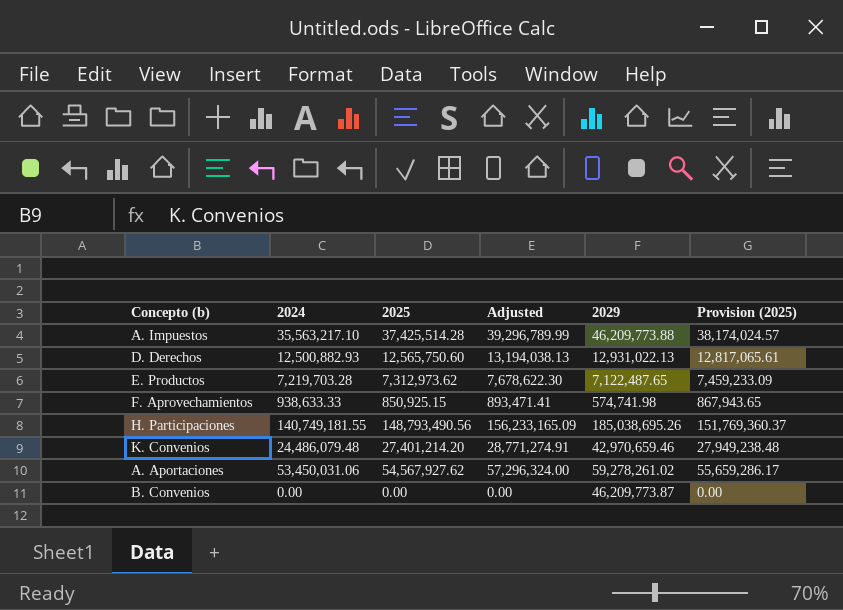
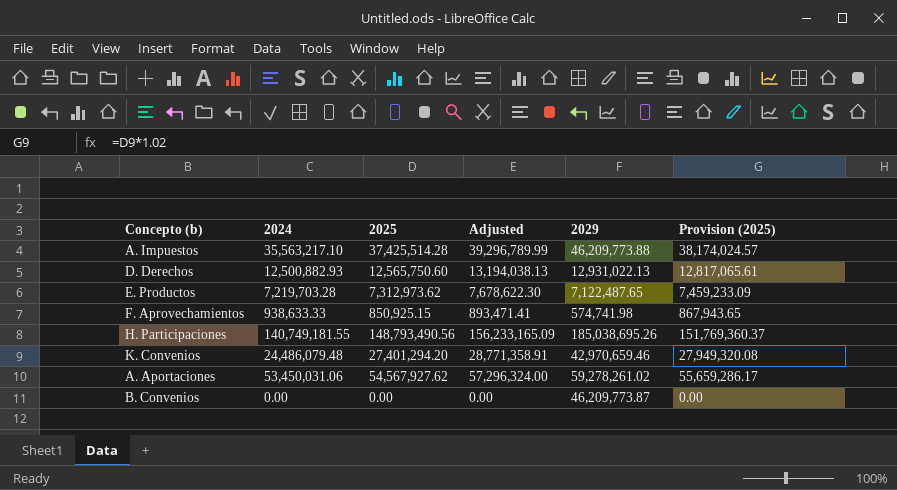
K. Convenios | 2025: 27,401,214.20 -> 27,401,294.20
K. Convenios | Adjusted: 28,771,274.91 -> 28,771,358.91
K. Convenios | Provision (2025): 27,949,238.48 -> 27,949,320.08

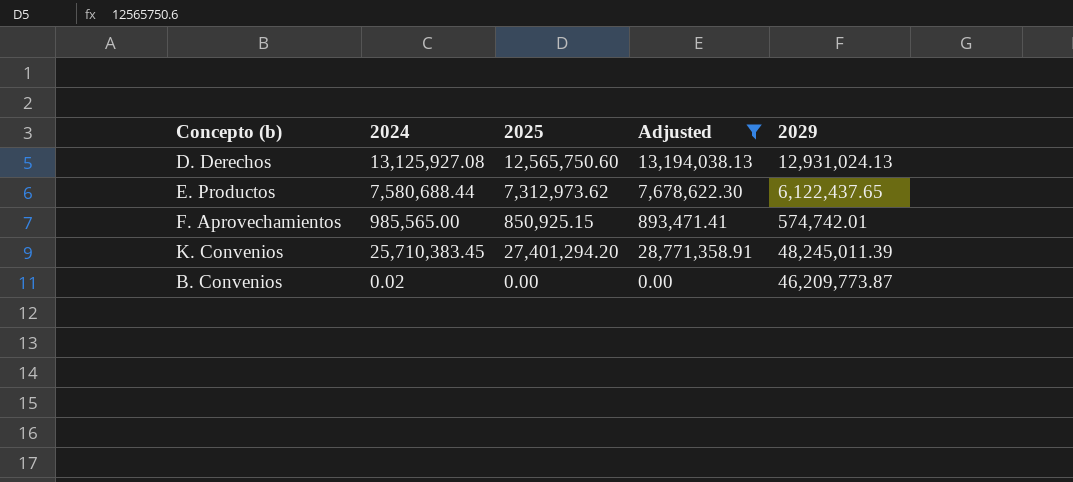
filter: none -> Adjusted <= 28,771,358.91
column Provision (2025) | formula: [2025] * 1.02 -> none
D. Derechos | 2024: 12,500,882.93 -> 13,125,927.08
D. Derechos | 2029: 12,931,022.13 -> 12,931,024.13
E. Productos | 2024: 7,219,703.28 -> 7,580,688.44
E. Productos | 2029: 7,122,487.65 -> 6,122,437.65
F. Aprovechamientos | 2024: 938,633.33 -> 985,565.00
F. Aprovechamientos | 2029: 574,741.98 -> 574,742.01
K. Convenios | 2024: 24,486,079.48 -> 25,710,383.45
K. Convenios | 2029: 42,970,659.46 -> 48,245,011.39
B. Convenios | 2024: 0.00 -> 0.02

